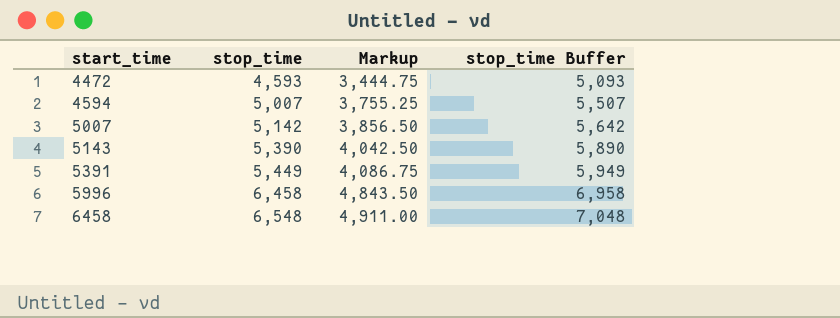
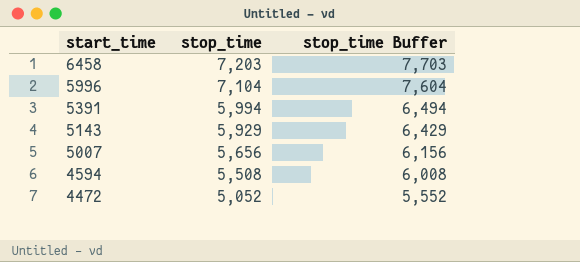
row order: start_time ascending -> start_time descending
column Markup | formula: [stop_time] * 0.75 -> none
6458 | stop_time: 6,548 -> 7,203
6458 | stop_time Buffer: 7,048 -> 7,703
5996 | stop_time: 6,458 -> 7,104
5996 | stop_time Buffer: 6,958 -> 7,604
5391 | stop_time: 5,449 -> 5,994
5391 | stop_time Buffer: 5,949 -> 6,494
5143 | stop_time: 5,390 -> 5,929
5143 | stop_time Buffer: 5,890 -> 6,429
5007 | stop_time: 5,142 -> 5,656
5007 | stop_time Buffer: 5,642 -> 6,156
4594 | stop_time: 5,007 -> 5,508
4594 | stop_time Buffer: 5,507 -> 6,008
4472 | stop_time: 4,593 -> 5,052
4472 | stop_time Buffer: 5,093 -> 5,552

